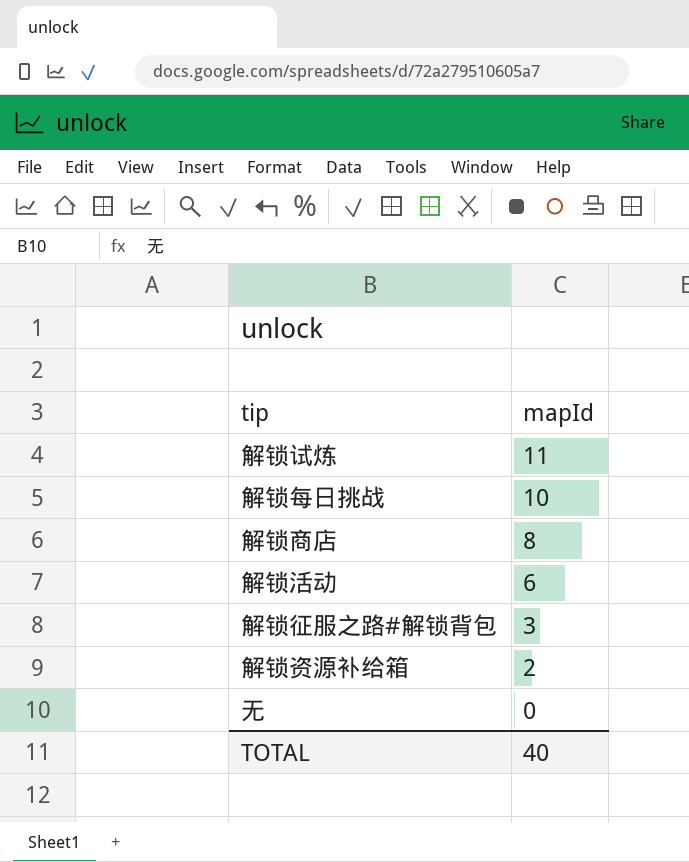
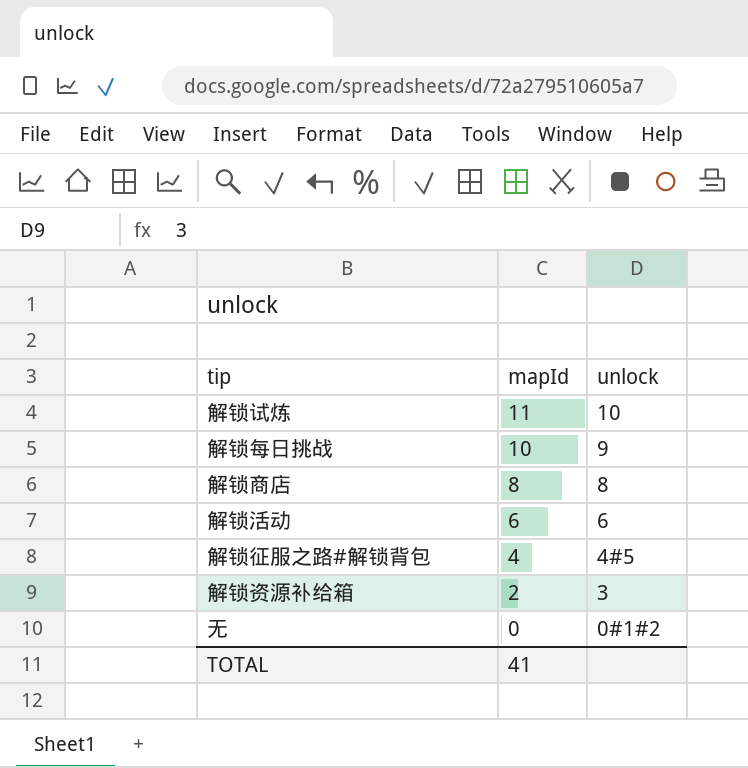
column unlock | position: none -> 3
解锁征服之路#解锁背包 | mapId: 3 -> 4
TOTAL | mapId: 40 -> 41

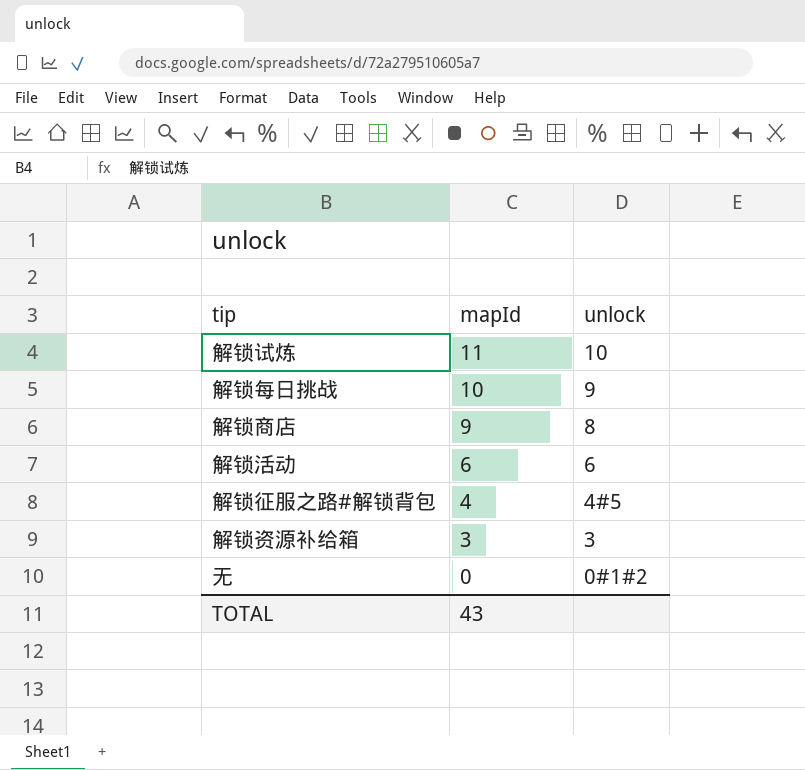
解锁商店 | mapId: 8 -> 9
解锁资源补给箱 | mapId: 2 -> 3
TOTAL | mapId: 41 -> 43

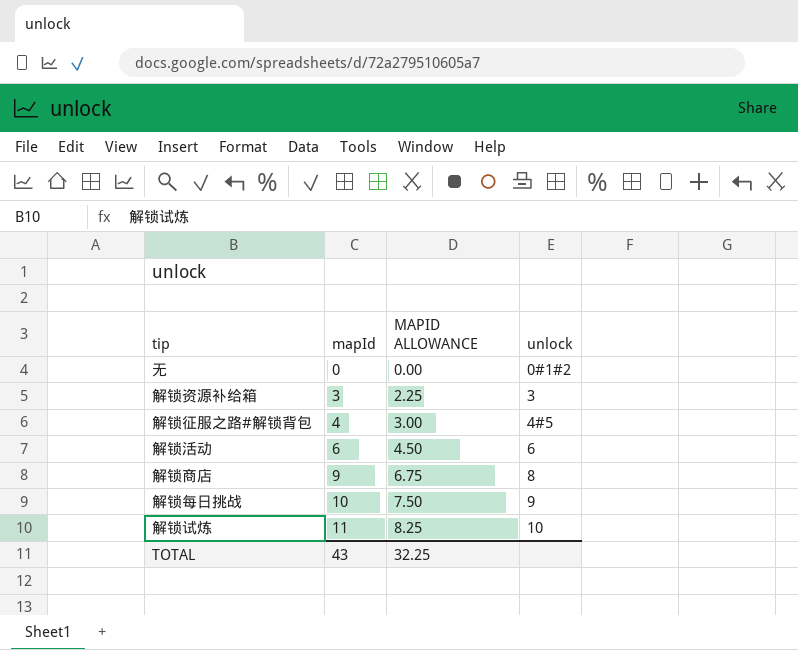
row order: mapId descending -> mapId ascending
column MAPID ALLOWANCE | formula: none -> [mapId] * 0.75

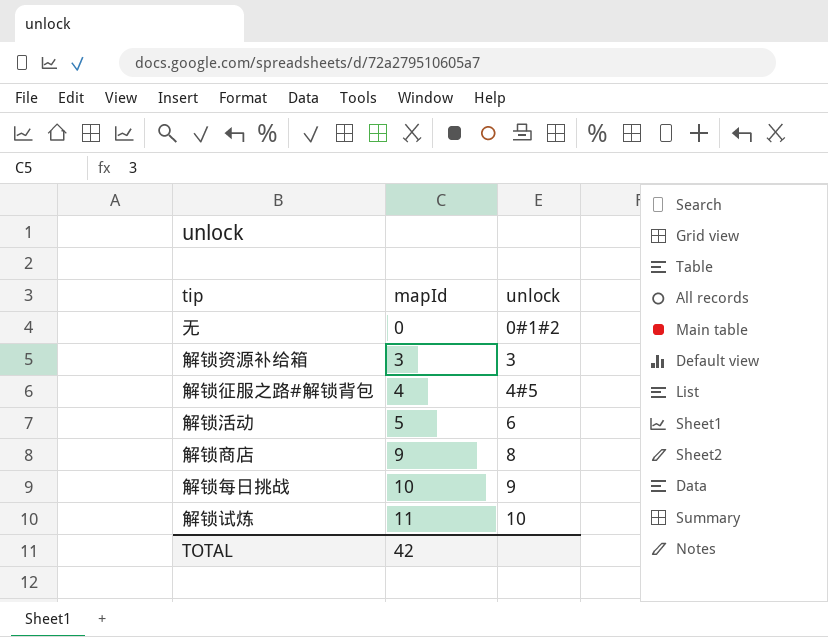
column MAPID ALLOWANCE | formula: [mapId] * 0.75 -> none
解锁活动 | mapId: 6 -> 5
TOTAL | mapId: 43 -> 42

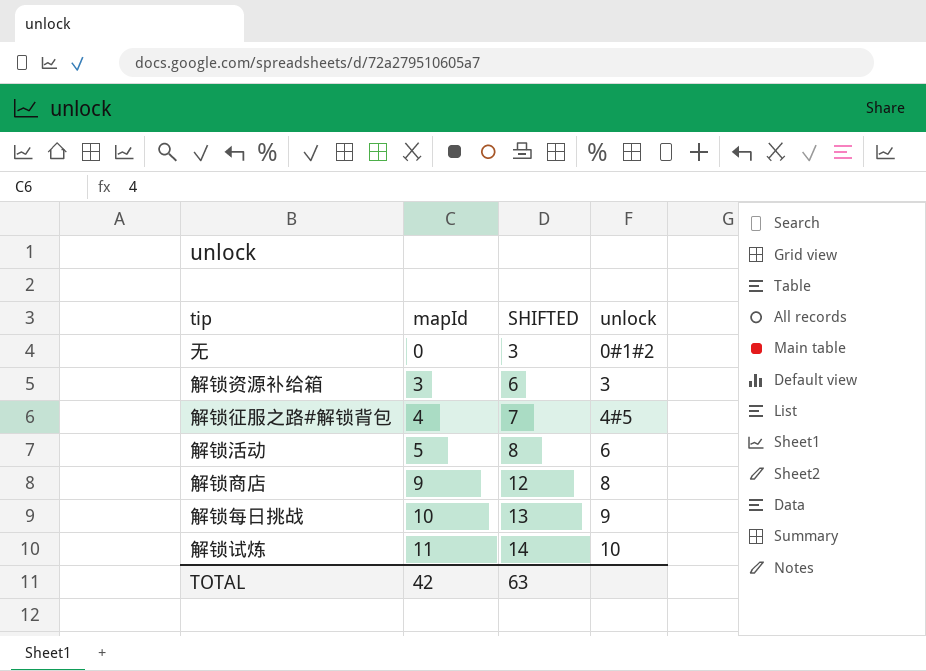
column SHIFTED | formula: none -> [mapId] + 3

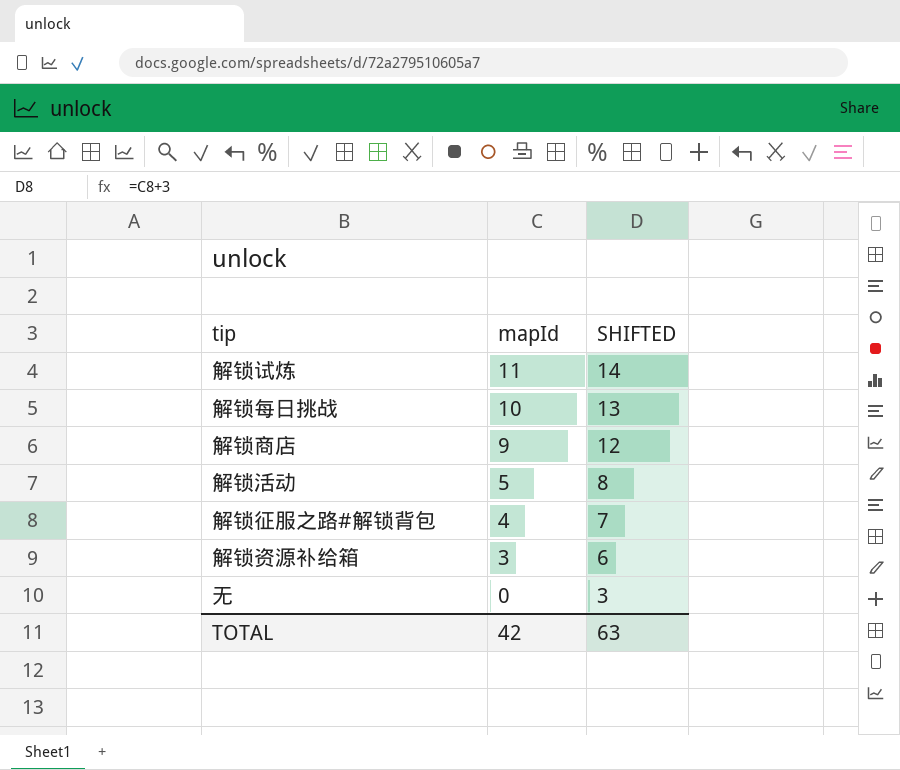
row order: mapId ascending -> mapId descending
column unlock | position: 4 -> none

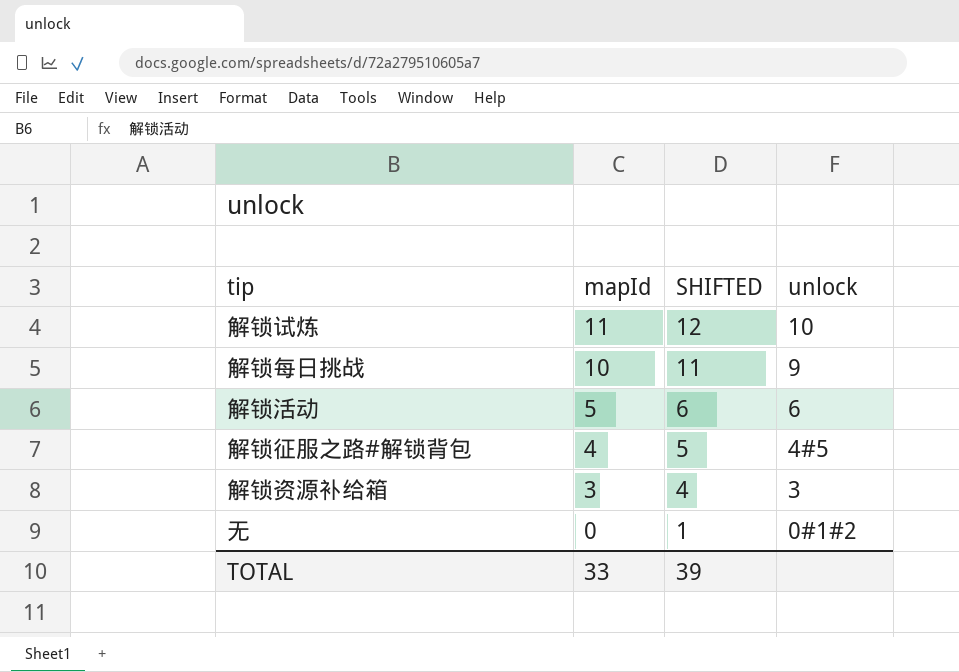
column SHIFTED | formula: [mapId] + 3 -> [mapId] + 1
column unlock | position: none -> 4
row 解锁商店: 9 | 12 -> none
TOTAL | mapId: 42 -> 33
TOTAL | SHIFTED: 63 -> 39

